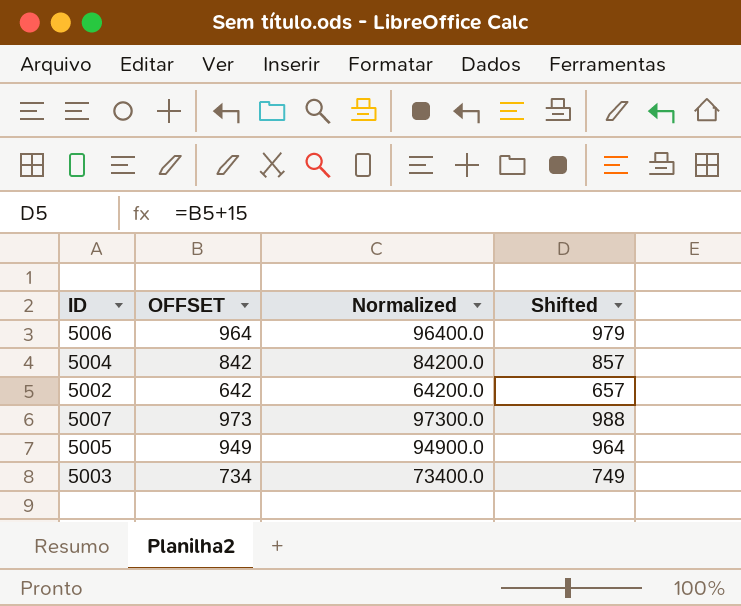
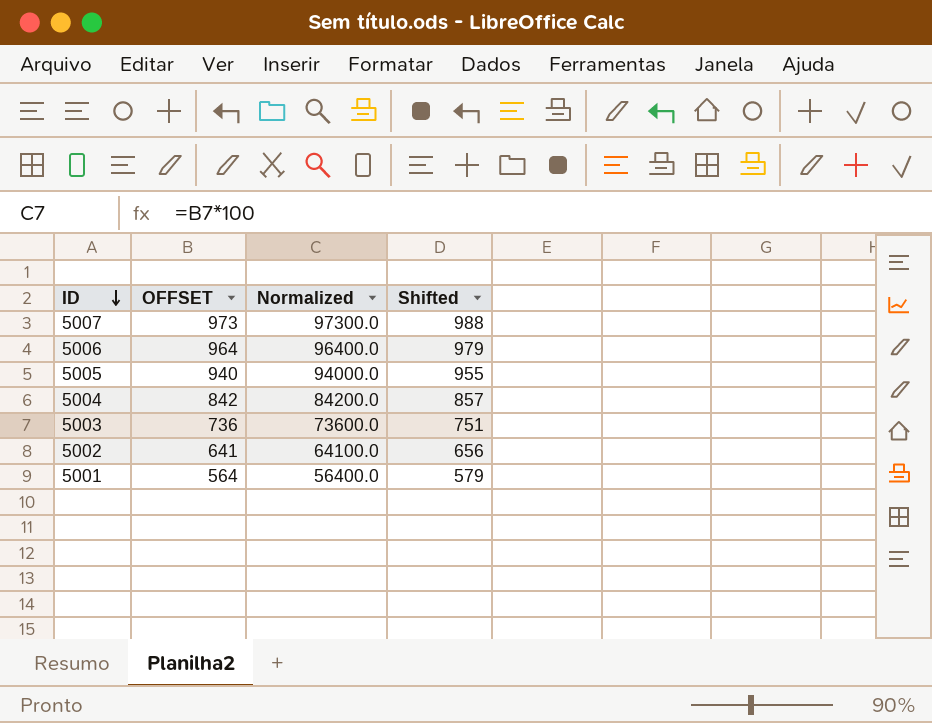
row order: none -> ID descending
5005 | OFFSET: 949 -> 940
5005 | Normalized: 94900.0 -> 94000.0
5005 | Shifted: 964 -> 955
5003 | OFFSET: 734 -> 736
5003 | Normalized: 73400.0 -> 73600.0
5003 | Shifted: 749 -> 751
5002 | OFFSET: 642 -> 641
5002 | Normalized: 64200.0 -> 64100.0
5002 | Shifted: 657 -> 656
row 5001: none -> 564 | 56400.0 | 579

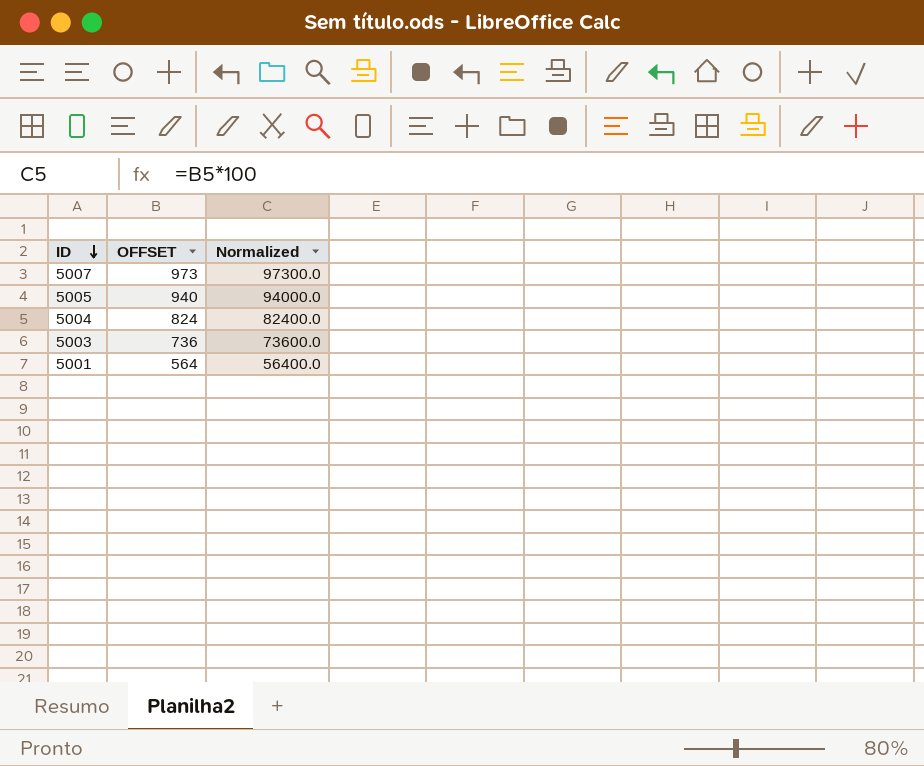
column Shifted | formula: [OFFSET] + 15 -> none
row 5006: 964 | 96400.0 | 979 -> none
row 5002: 641 | 64100.0 | 656 -> none
5004 | OFFSET: 842 -> 824
5004 | Normalized: 84200.0 -> 82400.0

